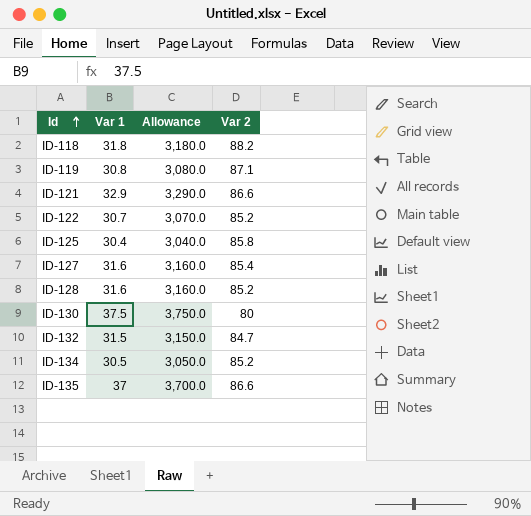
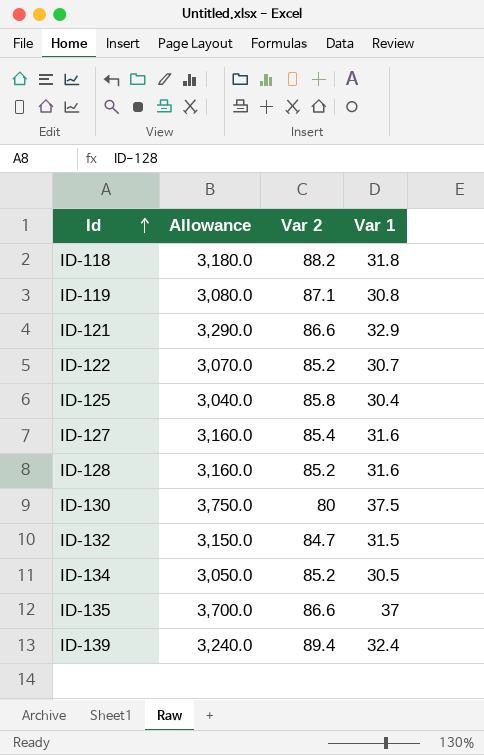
column Var 1 | position: 2 -> 4
row ID-139: none -> 3,240.0 | 89.4 | 32.4

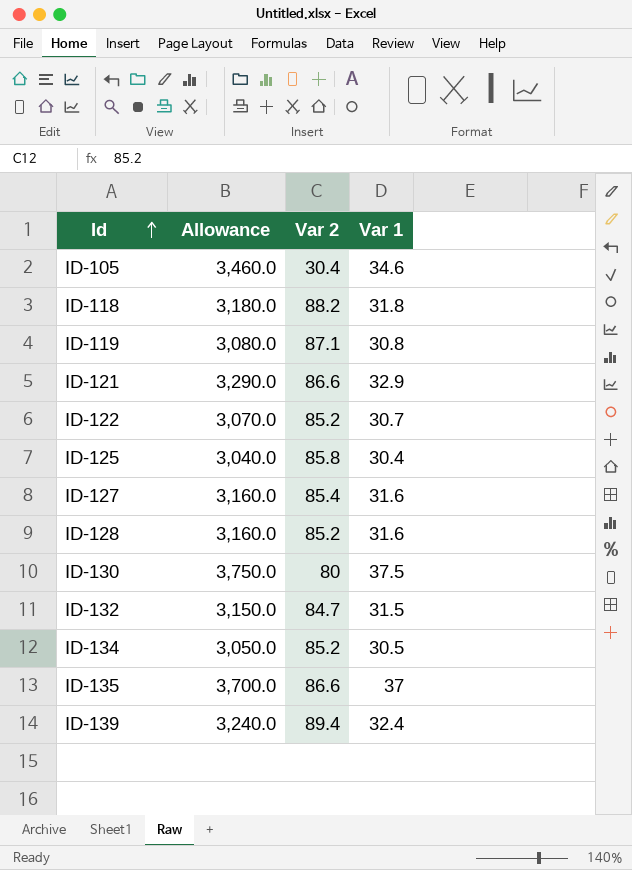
row ID-105: none -> 3,460.0 | 30.4 | 34.6

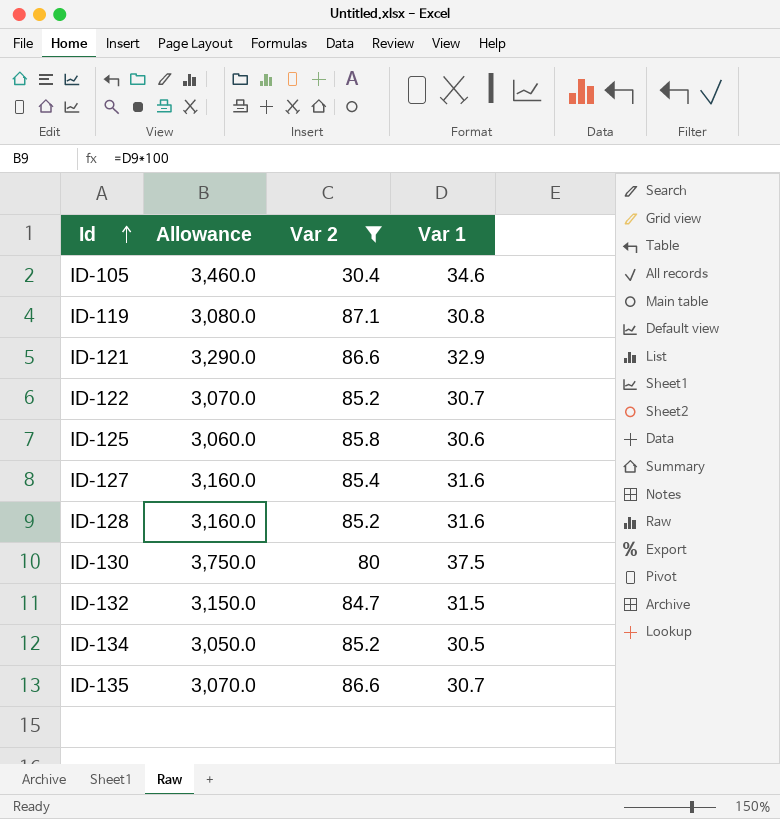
filter: none -> Var 2 <= 87.1
ID-125 | Allowance: 3,040.0 -> 3,060.0
ID-125 | Var 1: 30.4 -> 30.6
ID-135 | Allowance: 3,700.0 -> 3,070.0
ID-135 | Var 1: 37 -> 30.7

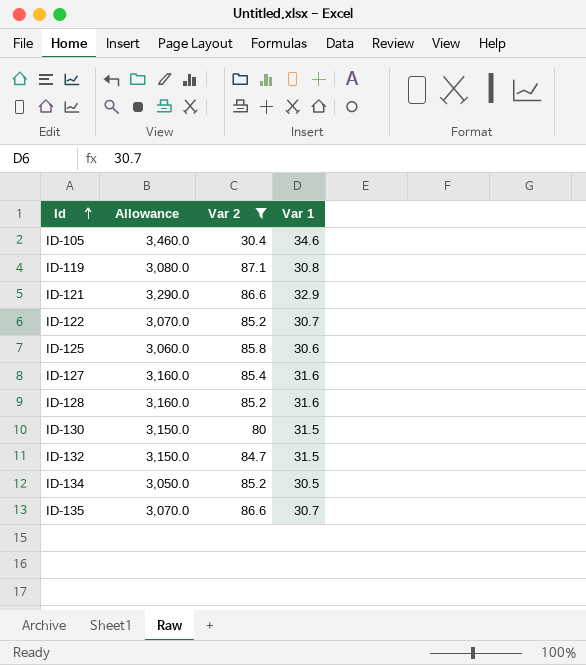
ID-130 | Allowance: 3,750.0 -> 3,150.0
ID-130 | Var 1: 37.5 -> 31.5

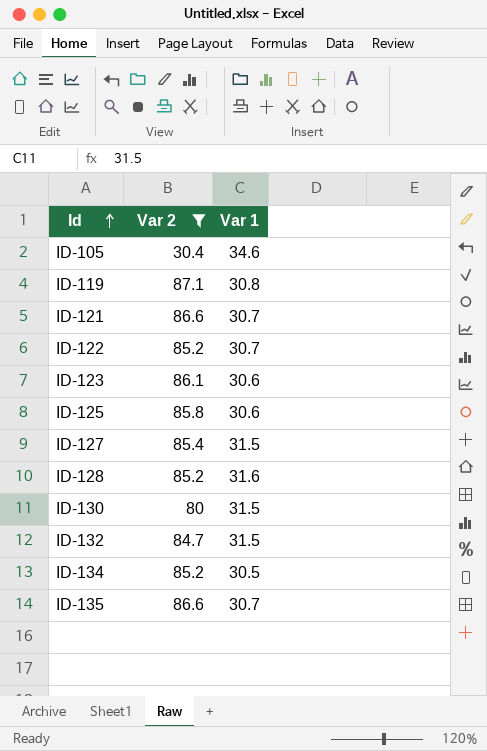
column Allowance | formula: [Var 1] * 100 -> none
ID-121 | Var 1: 32.9 -> 30.7
row ID-123: none -> 86.1 | 30.6
ID-127 | Var 1: 31.6 -> 31.5

